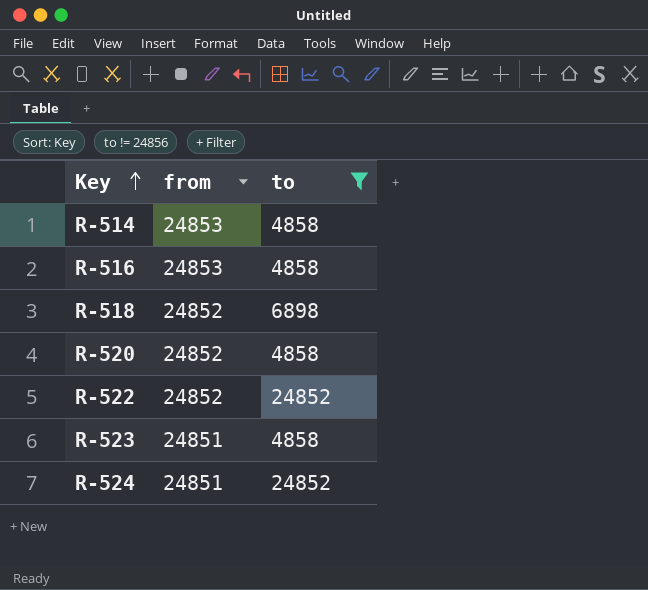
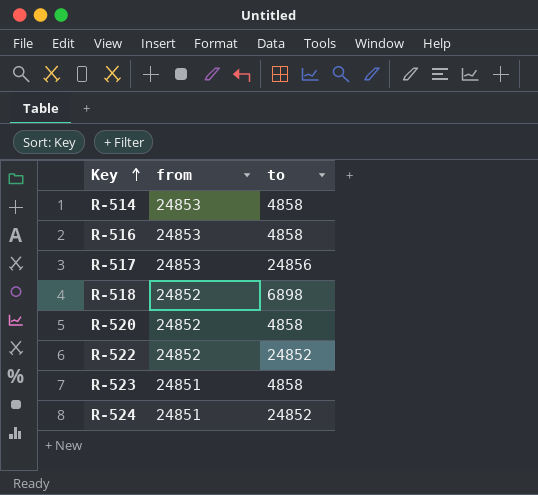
filter: to != 24856 -> none

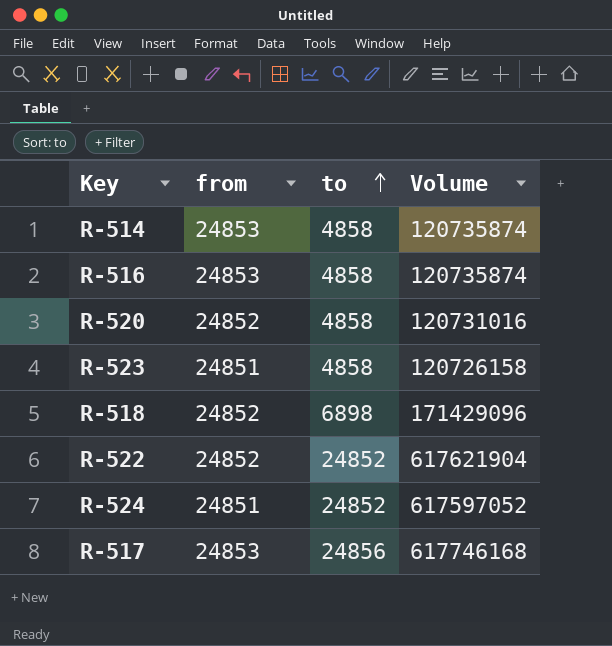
row order: Key ascending -> to ascending
column Volume | formula: none -> [from] * [to]

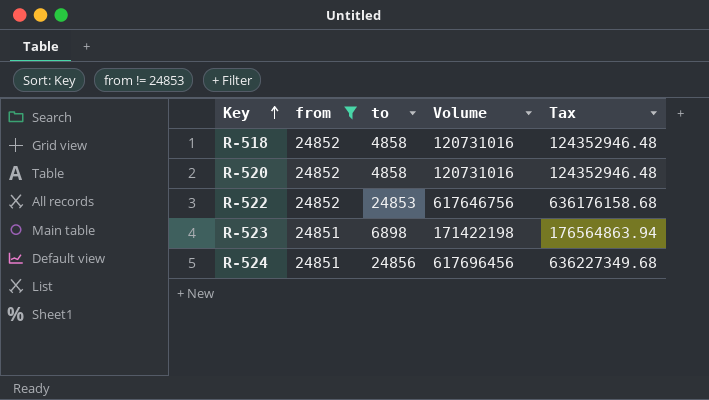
filter: none -> from != 24853
row order: to ascending -> Key ascending
column Tax | formula: none -> [Volume] * 1.03
R-518 | to: 6898 -> 4858
R-518 | Volume: 171429096 -> 120731016
R-522 | to: 24852 -> 24853
R-522 | Volume: 617621904 -> 617646756
R-523 | to: 4858 -> 6898
R-523 | Volume: 120726158 -> 171422198
R-524 | to: 24852 -> 24856
R-524 | Volume: 617597052 -> 617696456

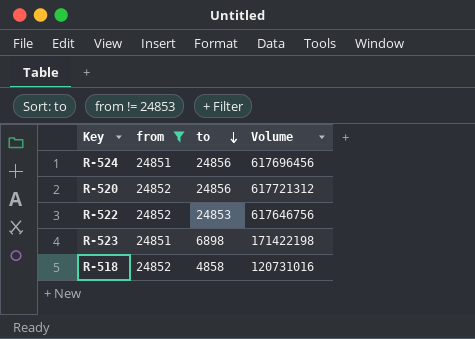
row order: Key ascending -> to descending
column Tax | formula: [Volume] * 1.03 -> none
R-520 | to: 4858 -> 24856
R-520 | Volume: 120731016 -> 617721312

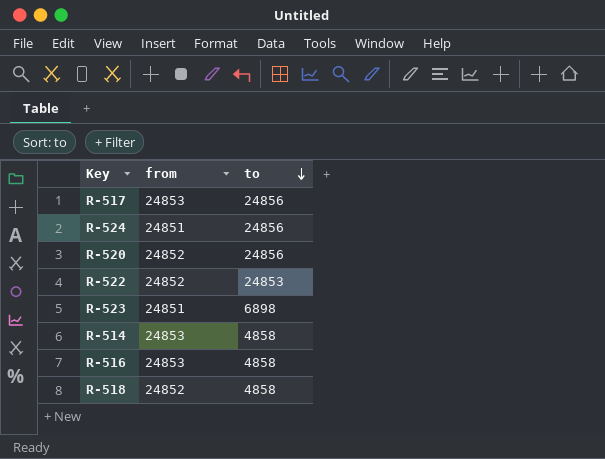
filter: from != 24853 -> none
column Volume | formula: [from] * [to] -> none

